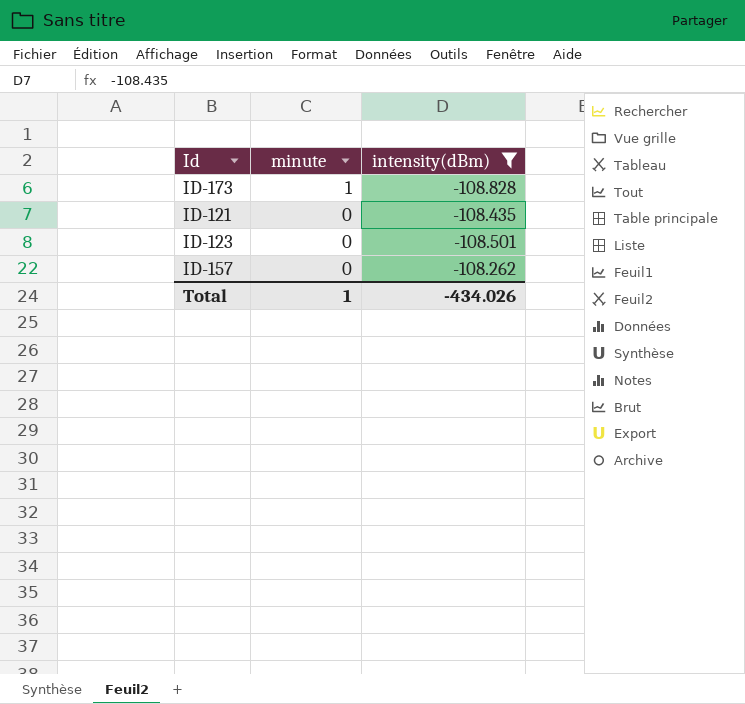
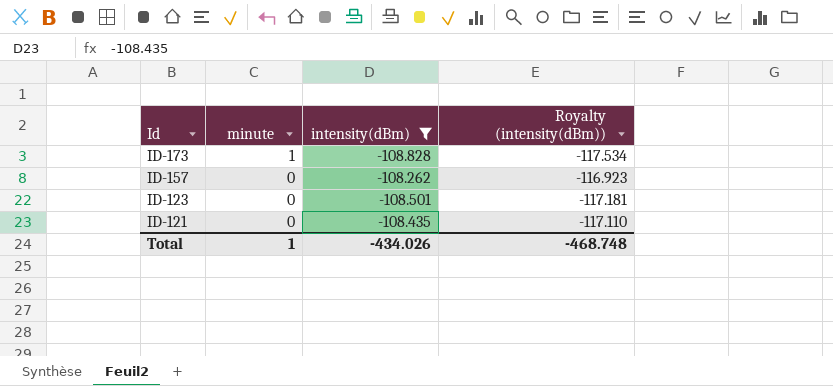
row order: minute descending -> Id descending
column Royalty (intensity(dBm)) | formula: none -> [intensity(dBm)] * 1.08

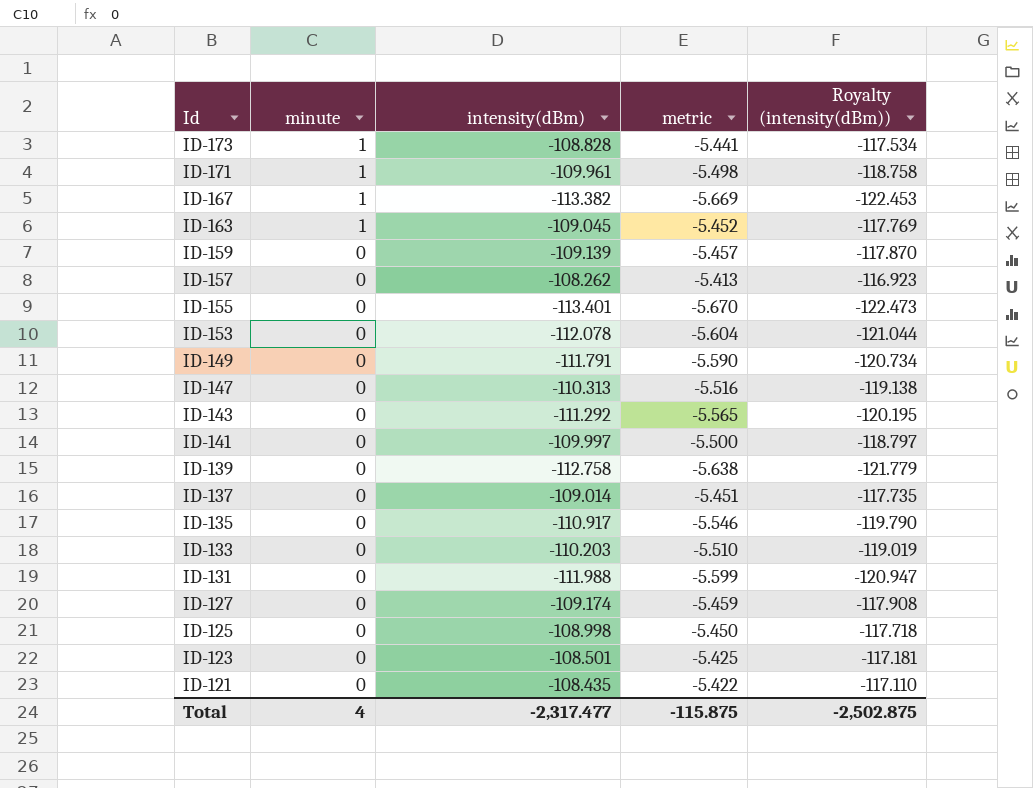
filter: intensity(dBm) >= -108.828 -> none
column metric | formula: none -> [intensity(dBm)] * 0.05
Total | minute: 1 -> 4
Total | intensity(dBm): -434.026 -> -2,317.477
Total | Royalty (intensity(dBm)): -468.748 -> -2,502.875

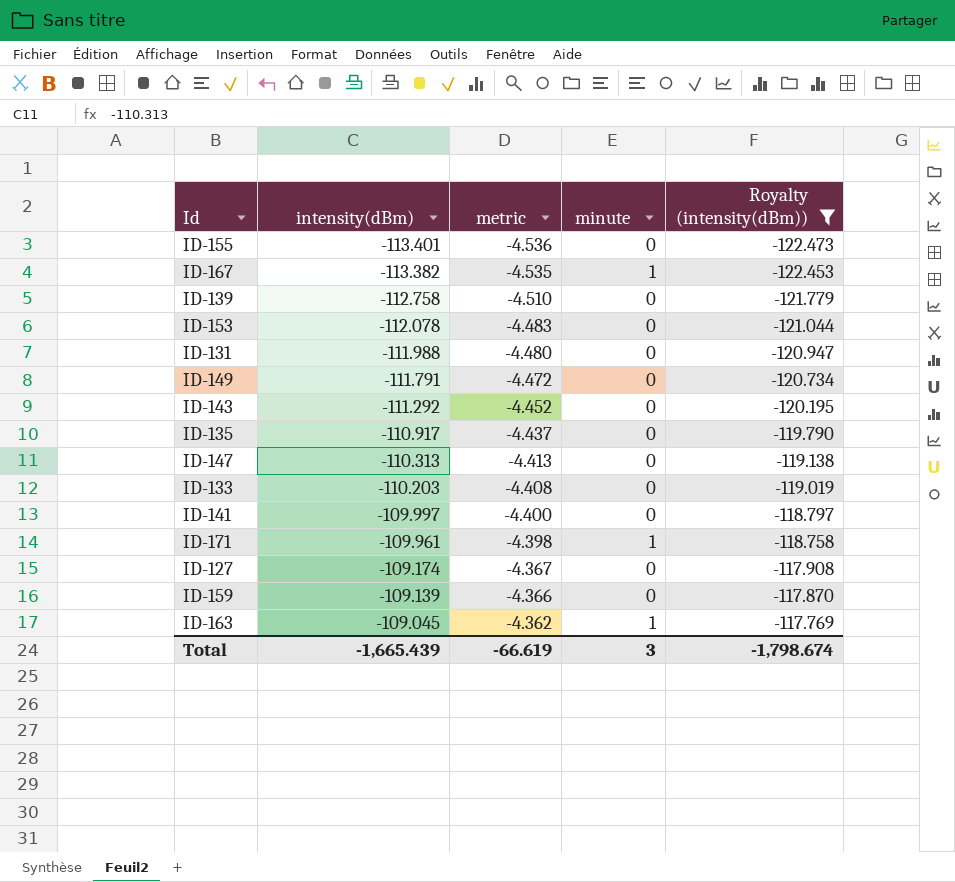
filter: none -> Royalty (intensity(dBm)) <= -117.769
row order: Id descending -> intensity(dBm) ascending
column metric | formula: [intensity(dBm)] * 0.05 -> [intensity(dBm)] * 0.04
column minute | position: 2 -> 4
Total | intensity(dBm): -2,317.477 -> -1,665.439
Total | metric: -115.875 -> -66.619
Total | minute: 4 -> 3
Total | Royalty (intensity(dBm)): -2,502.875 -> -1,798.674

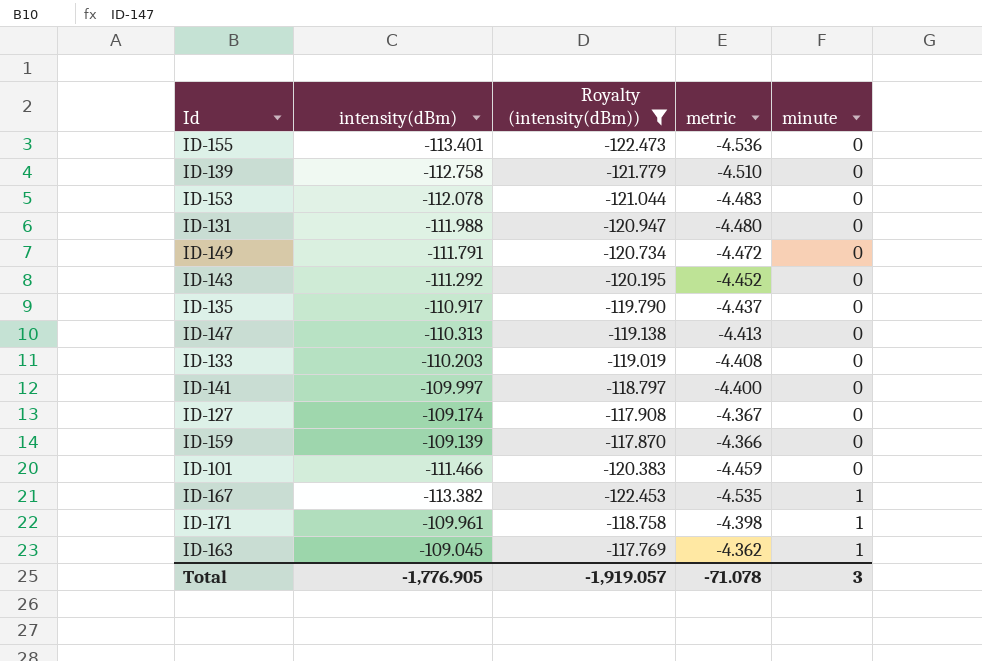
row order: intensity(dBm) ascending -> minute ascending
column Royalty (intensity(dBm)) | position: 5 -> 3
row ID-101: none -> -111.466 | -120.383 | -4.459 | 0
Total | intensity(dBm): -1,665.439 -> -1,776.905
Total | Royalty (intensity(dBm)): -1,798.674 -> -1,919.057
Total | metric: -66.619 -> -71.078

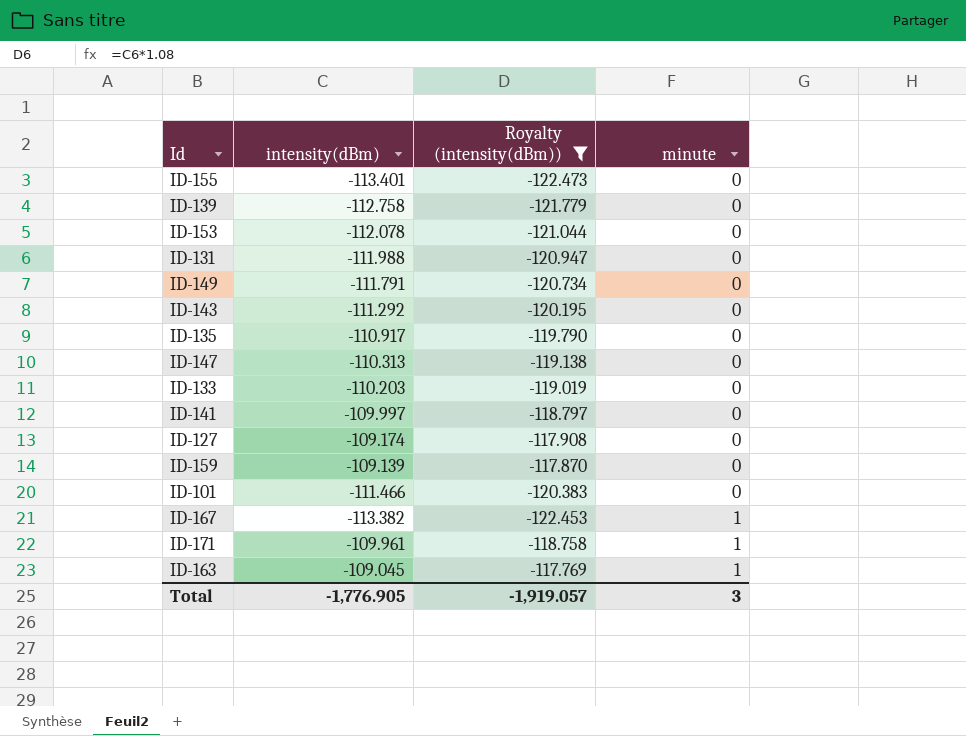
column metric | formula: [intensity(dBm)] * 0.04 -> none

